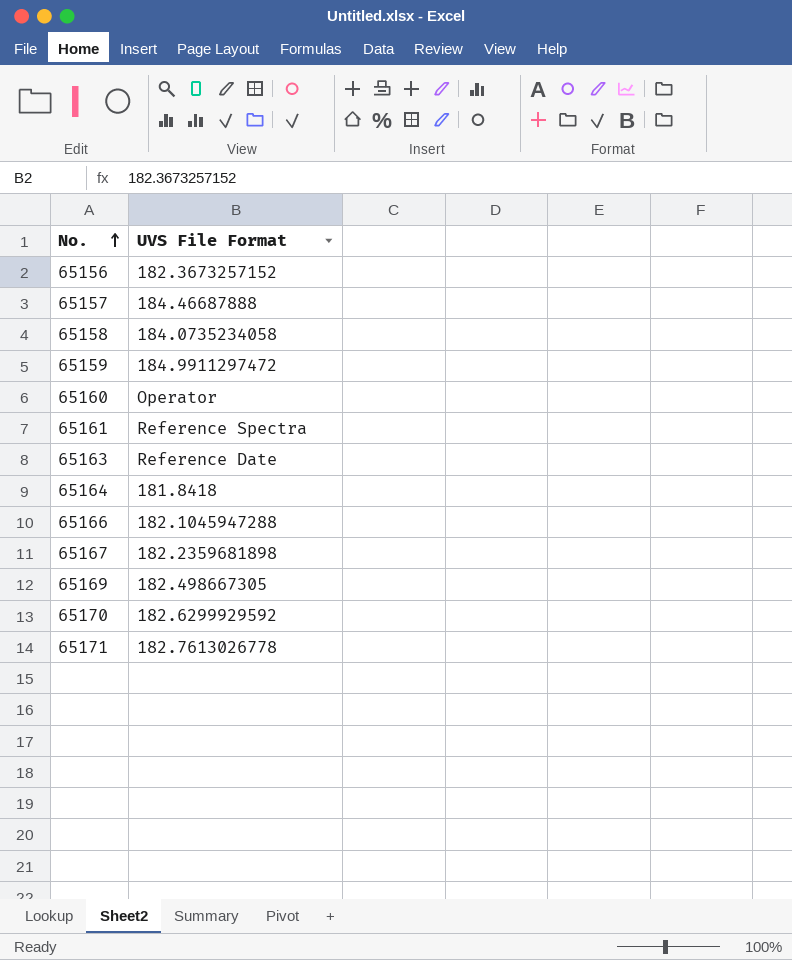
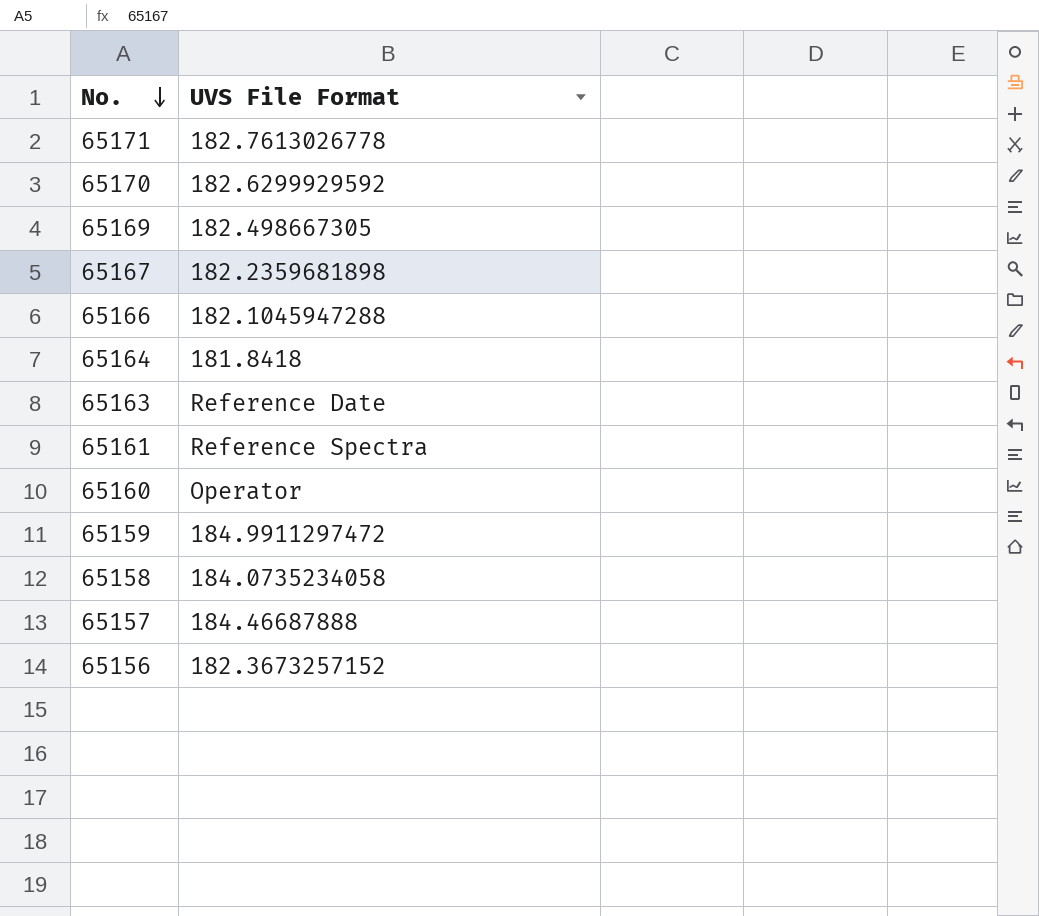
row order: No. ascending -> No. descending

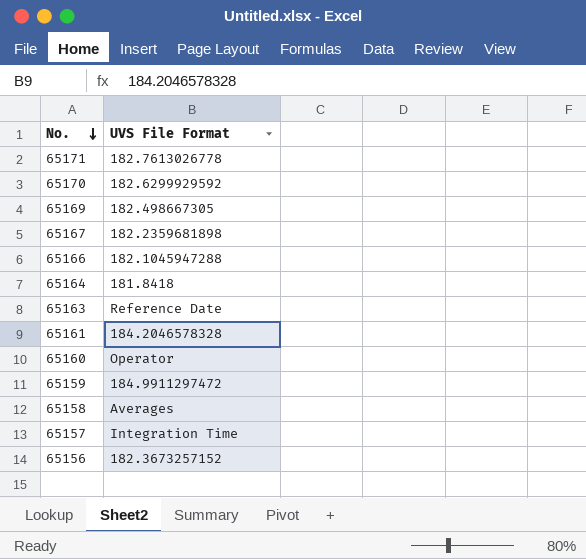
65161 | UVS File Format: Reference Spectra -> 184.2046578328
65158 | UVS File Format: 184.0735234058 -> Averages
65157 | UVS File Format: 184.46687888 -> Integration Time

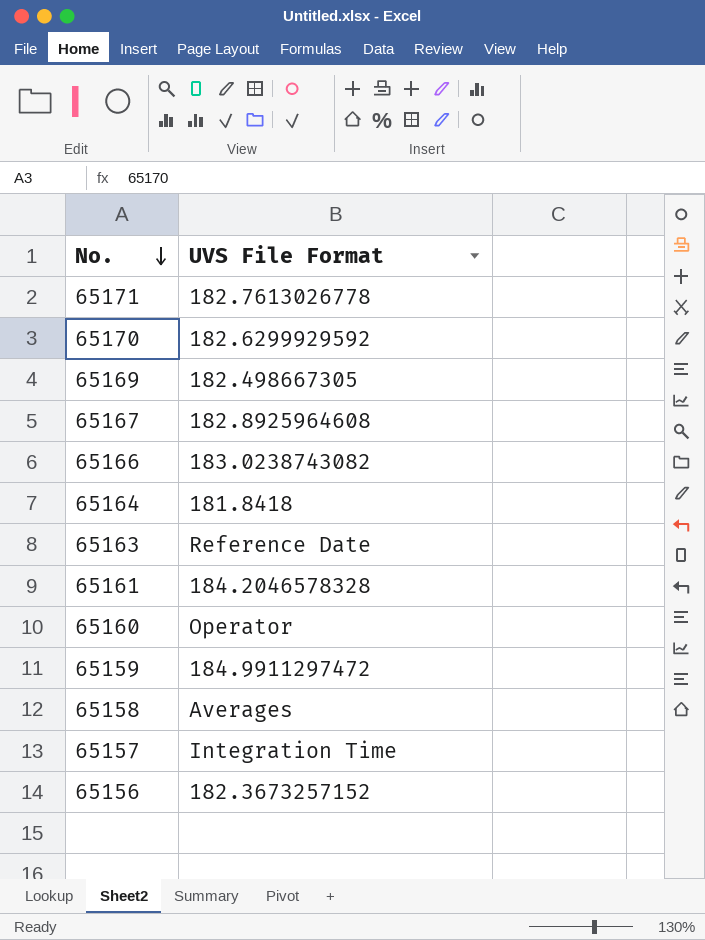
65167 | UVS File Format: 182.2359681898 -> 182.8925964608
65166 | UVS File Format: 182.1045947288 -> 183.0238743082

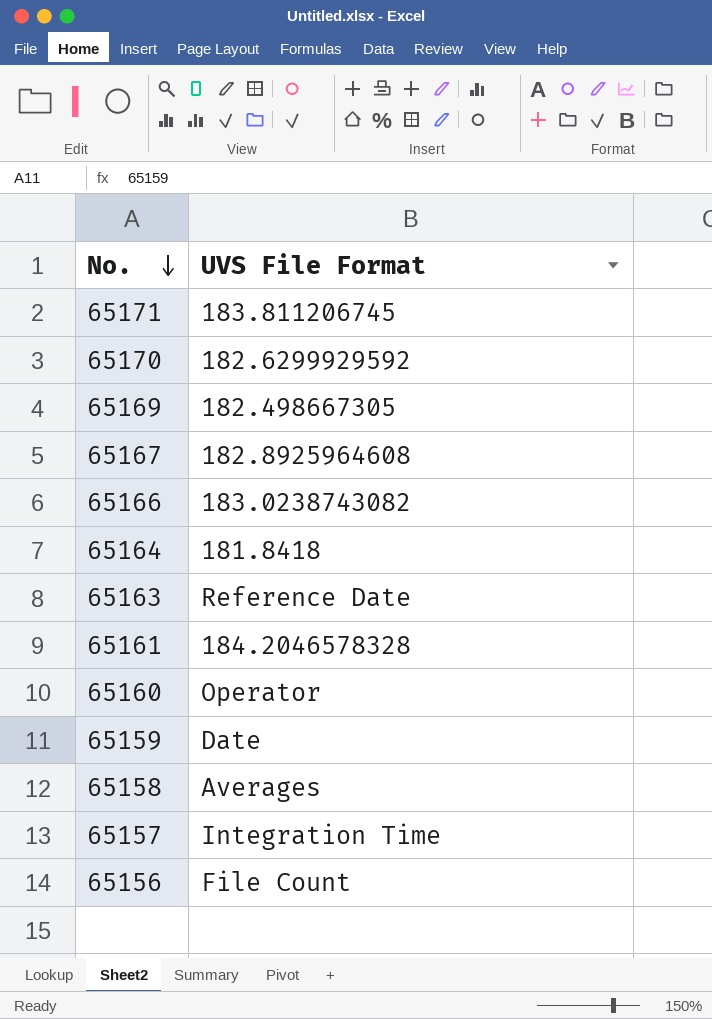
65171 | UVS File Format: 182.7613026778 -> 183.811206745
65159 | UVS File Format: 184.9911297472 -> Date
65156 | UVS File Format: 182.3673257152 -> File Count

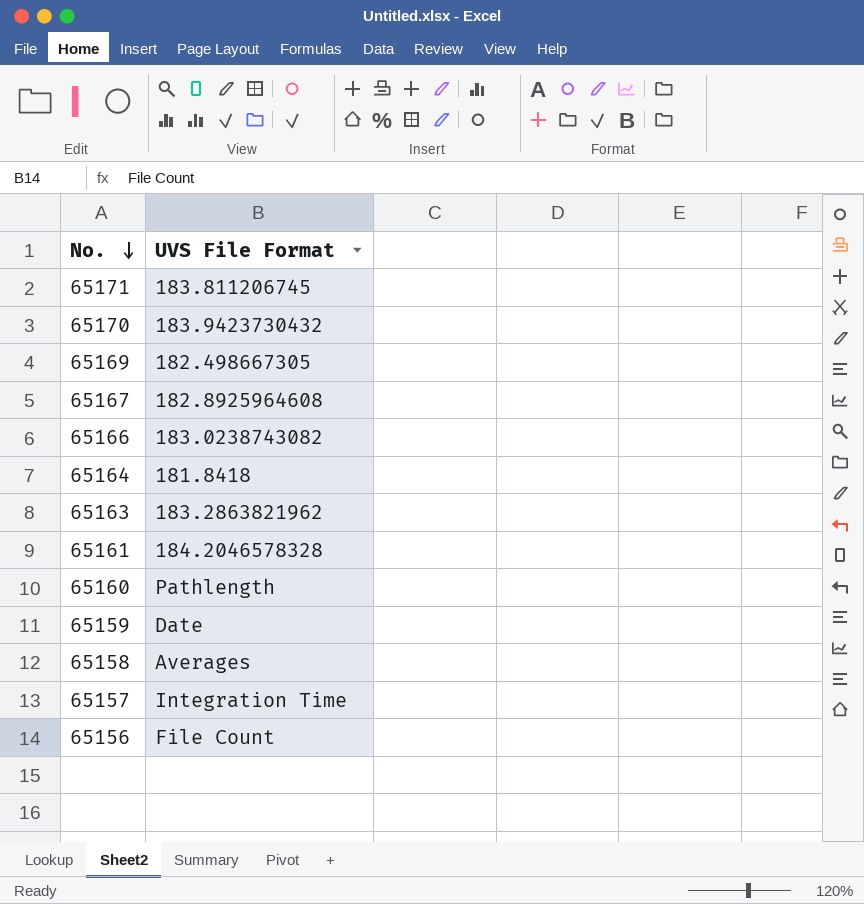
65170 | UVS File Format: 182.6299929592 -> 183.9423730432
65163 | UVS File Format: Reference Date -> 183.2863821962
65160 | UVS File Format: Operator -> Pathlength

